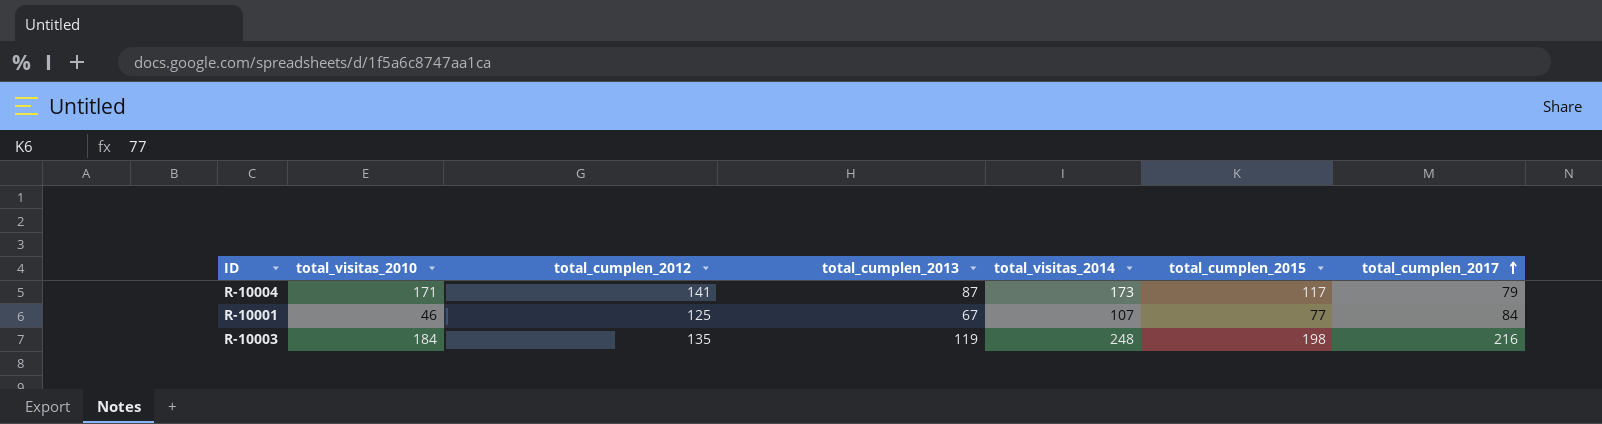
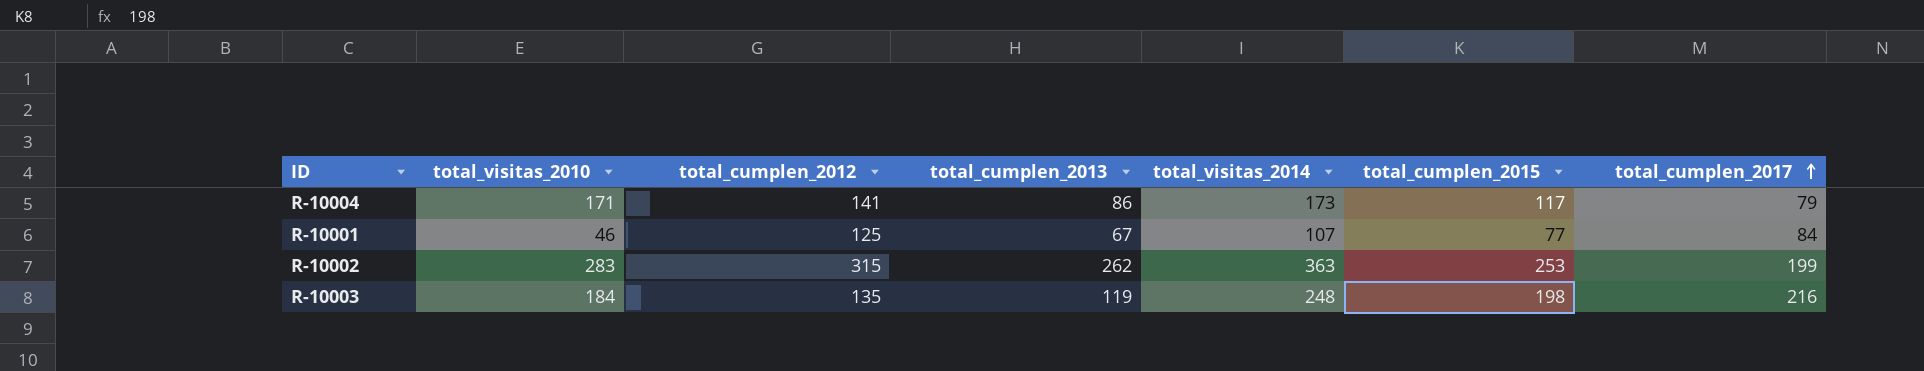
R-10004 | total_cumplen_2013: 87 -> 86
row R-10002: none -> 283 | 315 | 262 | 363 | 253 | 199

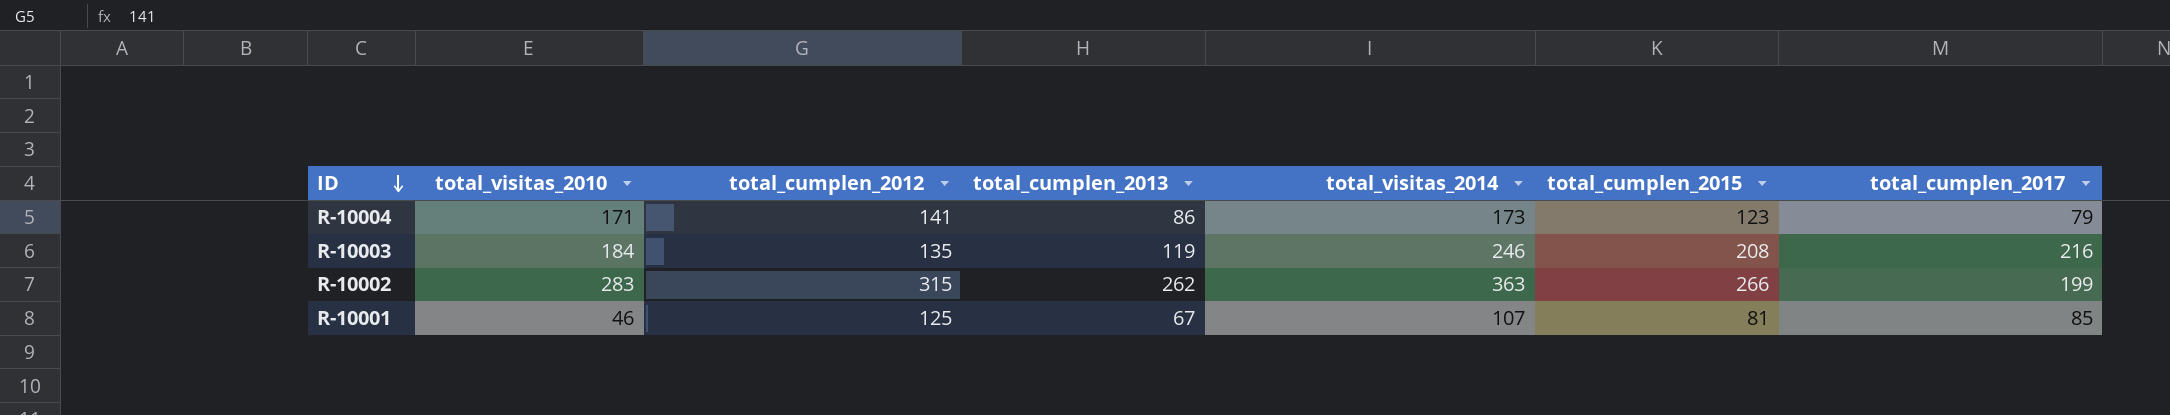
row order: total_cumplen_2017 ascending -> ID descending
R-10004 | total_cumplen_2015: 117 -> 123
R-10003 | total_visitas_2014: 248 -> 246
R-10003 | total_cumplen_2015: 198 -> 208
R-10002 | total_cumplen_2015: 253 -> 266
R-10001 | total_cumplen_2015: 77 -> 81
R-10001 | total_cumplen_2017: 84 -> 85

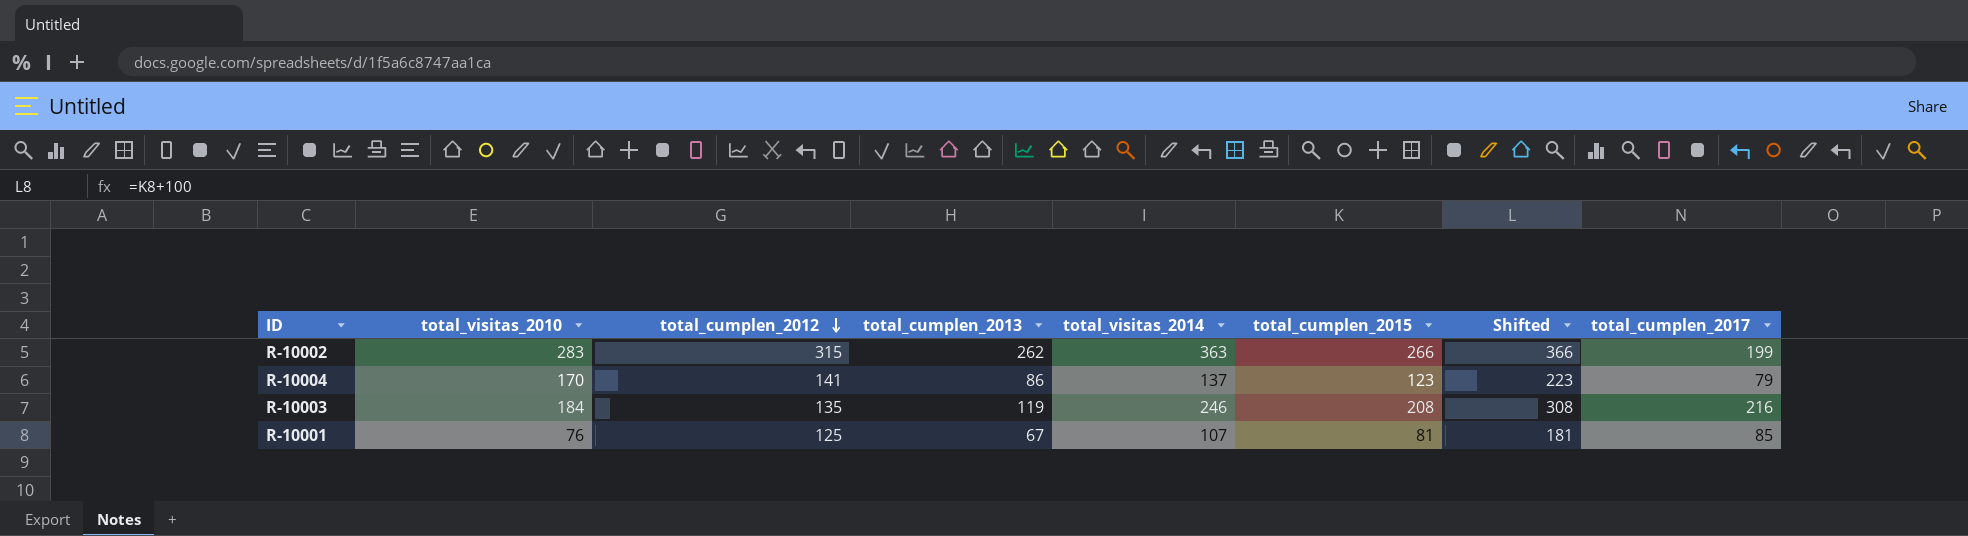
row order: ID descending -> total_cumplen_2012 descending
column Shifted | formula: none -> [total_cumplen_2015] + 100
R-10004 | total_visitas_2010: 171 -> 170
R-10004 | total_visitas_2014: 173 -> 137
R-10001 | total_visitas_2010: 46 -> 76

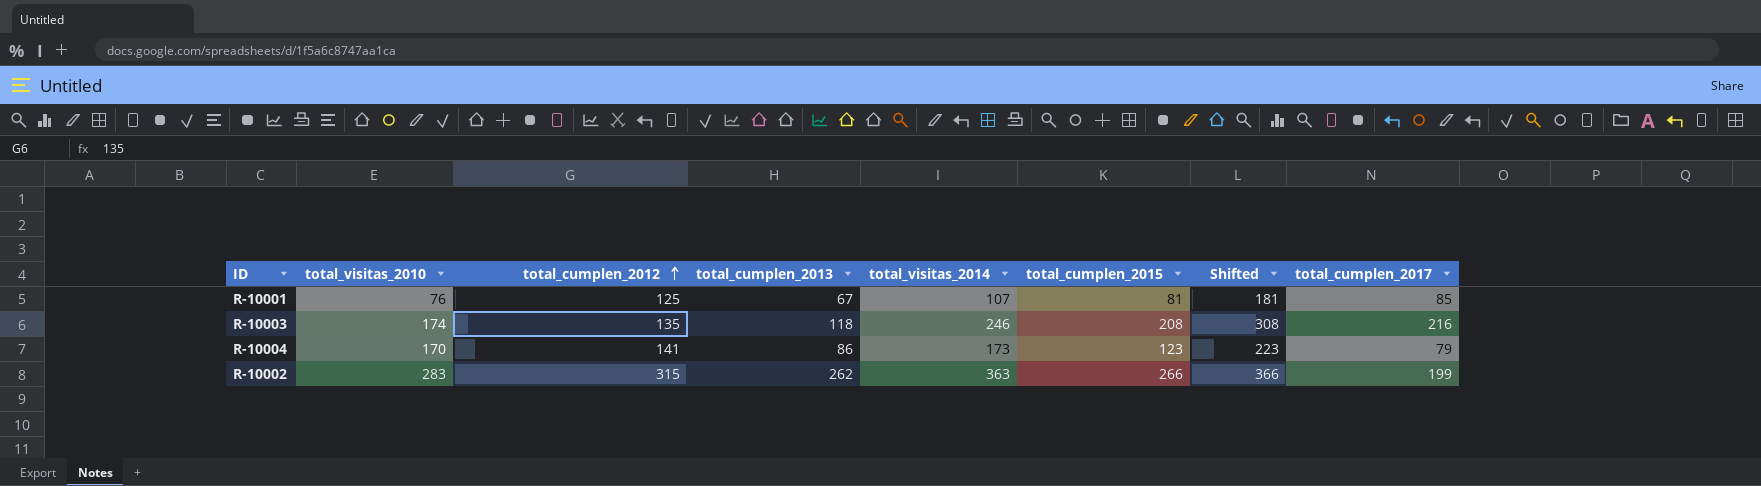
row order: total_cumplen_2012 descending -> total_cumplen_2012 ascending
R-10003 | total_visitas_2010: 184 -> 174
R-10003 | total_cumplen_2013: 119 -> 118
R-10004 | total_visitas_2014: 137 -> 173

